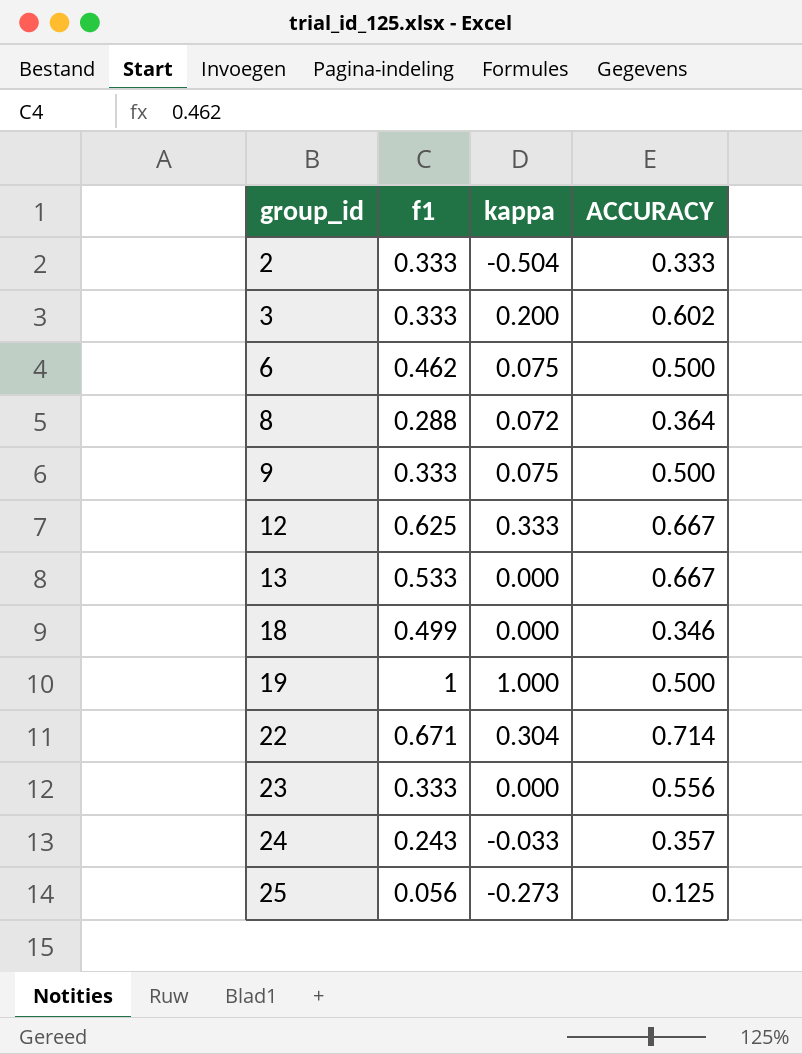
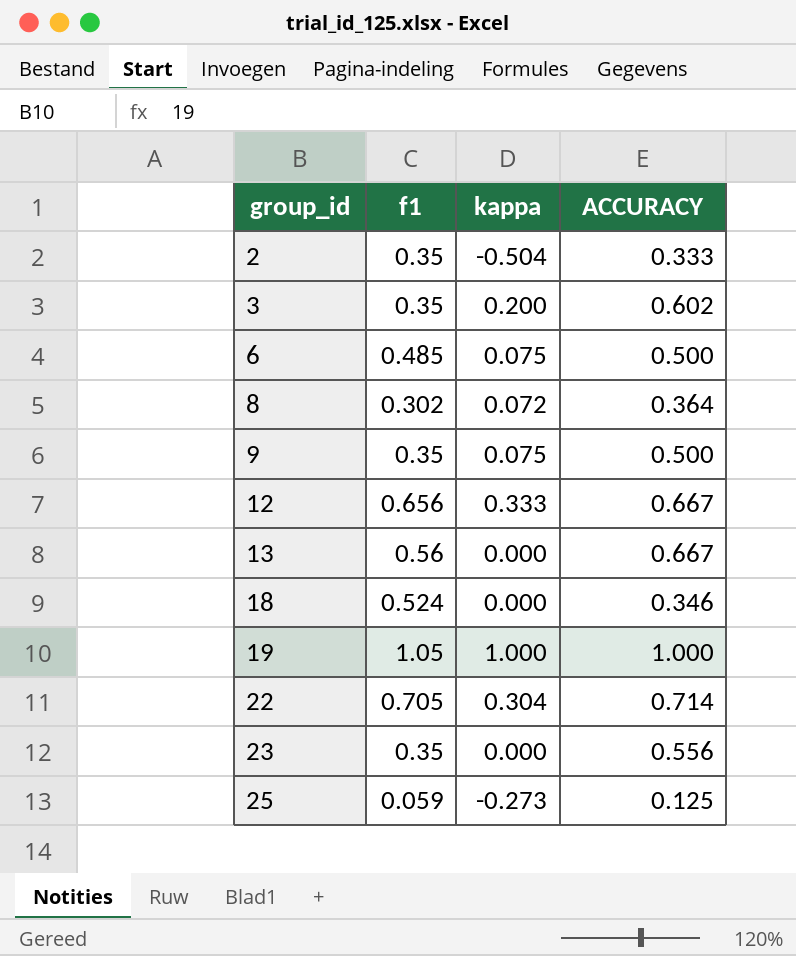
row 24: 0.243 | -0.033 | 0.357 -> none
2 | f1: 0.333 -> 0.35
3 | f1: 0.333 -> 0.35
6 | f1: 0.462 -> 0.485
8 | f1: 0.288 -> 0.302
9 | f1: 0.333 -> 0.35
12 | f1: 0.625 -> 0.656
13 | f1: 0.533 -> 0.56
18 | f1: 0.499 -> 0.524
19 | f1: 1 -> 1.05
19 | ACCURACY: 0.500 -> 1.000
22 | f1: 0.671 -> 0.705
23 | f1: 0.333 -> 0.35
25 | f1: 0.056 -> 0.059

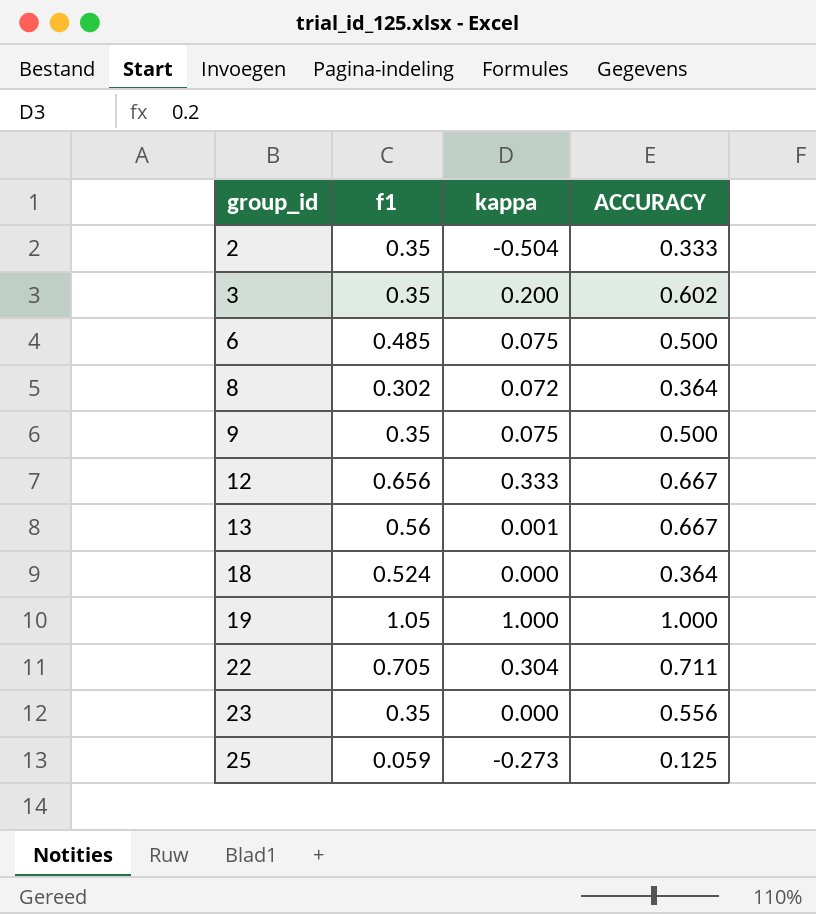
13 | kappa: 0.000 -> 0.001
18 | ACCURACY: 0.346 -> 0.364
22 | ACCURACY: 0.714 -> 0.711

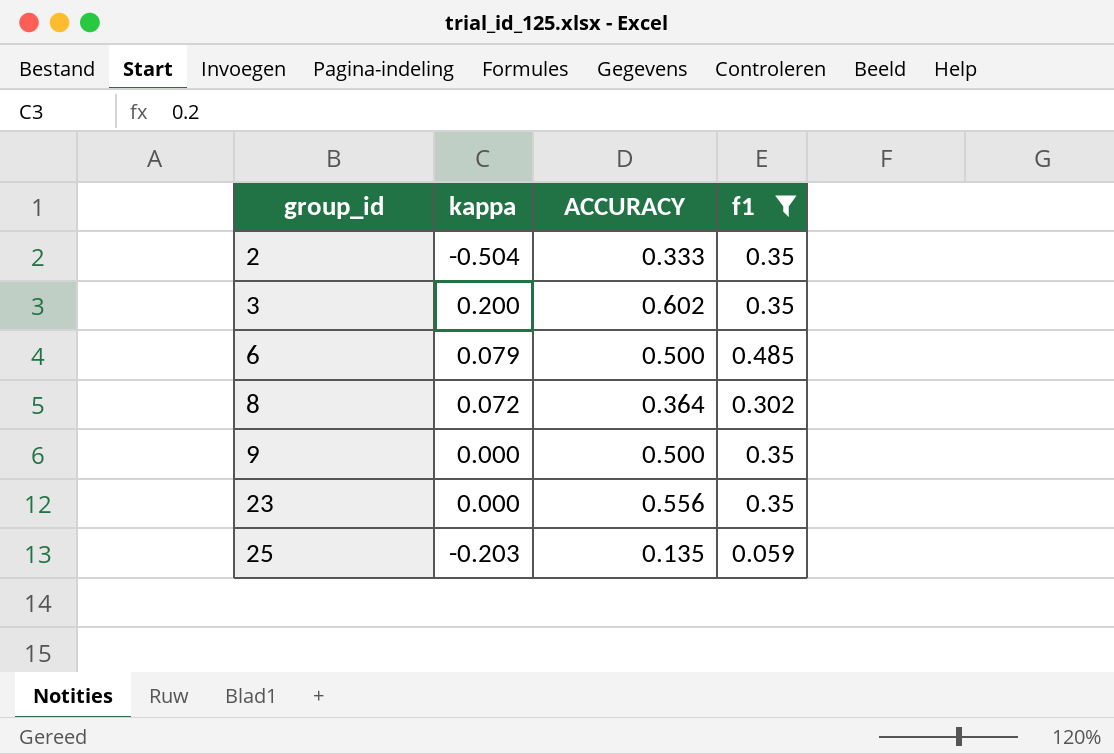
filter: none -> f1 <= 0.485
column f1 | position: 2 -> 4
6 | kappa: 0.075 -> 0.079
9 | kappa: 0.075 -> 0.000
25 | kappa: -0.273 -> -0.203
25 | ACCURACY: 0.125 -> 0.135

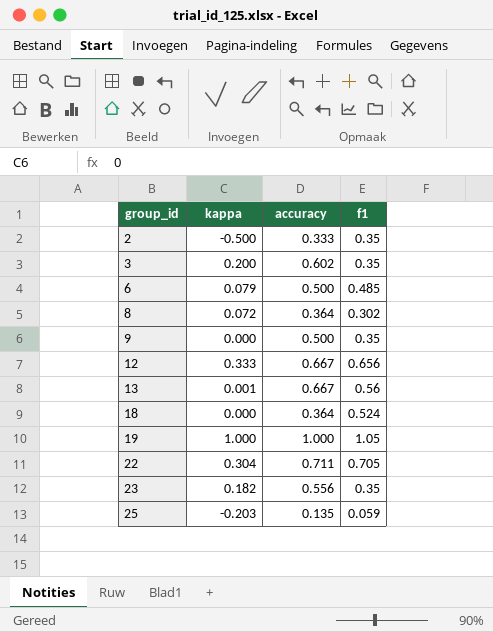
filter: f1 <= 0.485 -> none
column name: ACCURACY -> accuracy
2 | kappa: -0.504 -> -0.500
23 | kappa: 0.000 -> 0.182

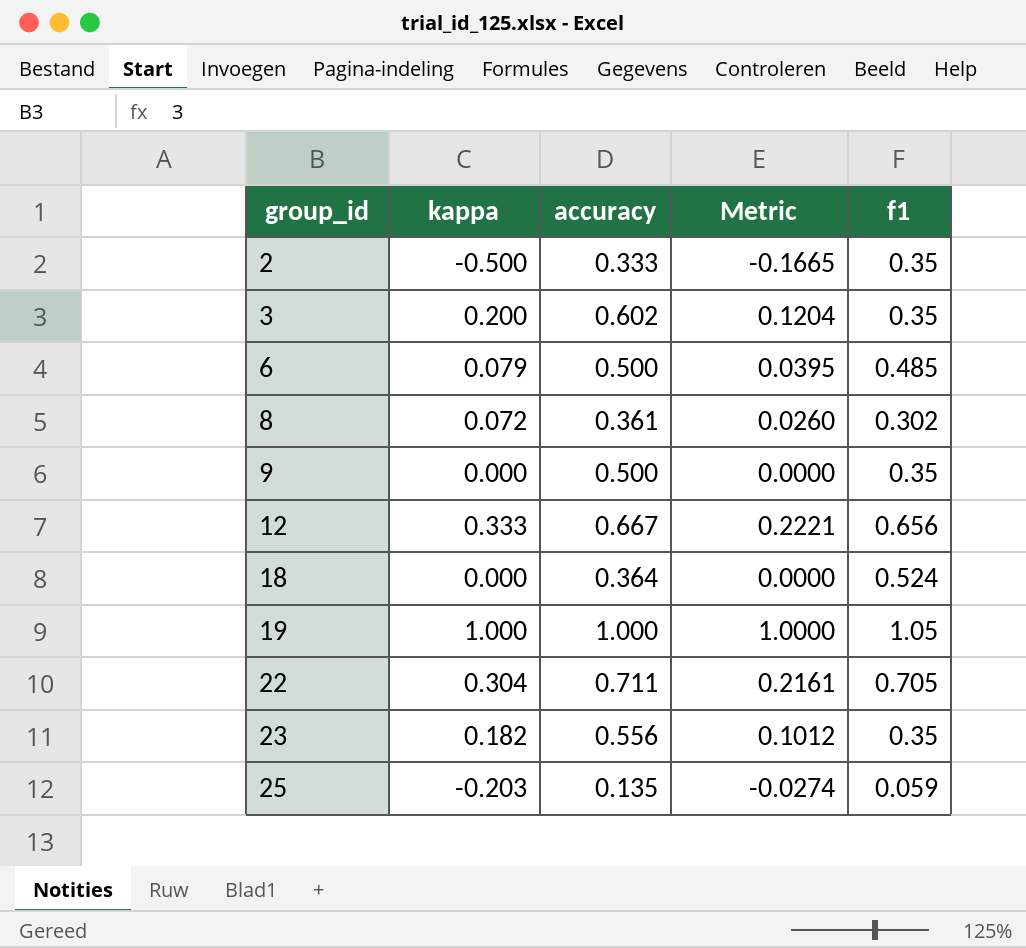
column Metric | formula: none -> [kappa] * [accuracy]
row 13: 0.001 | 0.667 | 0.56 -> none
8 | accuracy: 0.364 -> 0.361

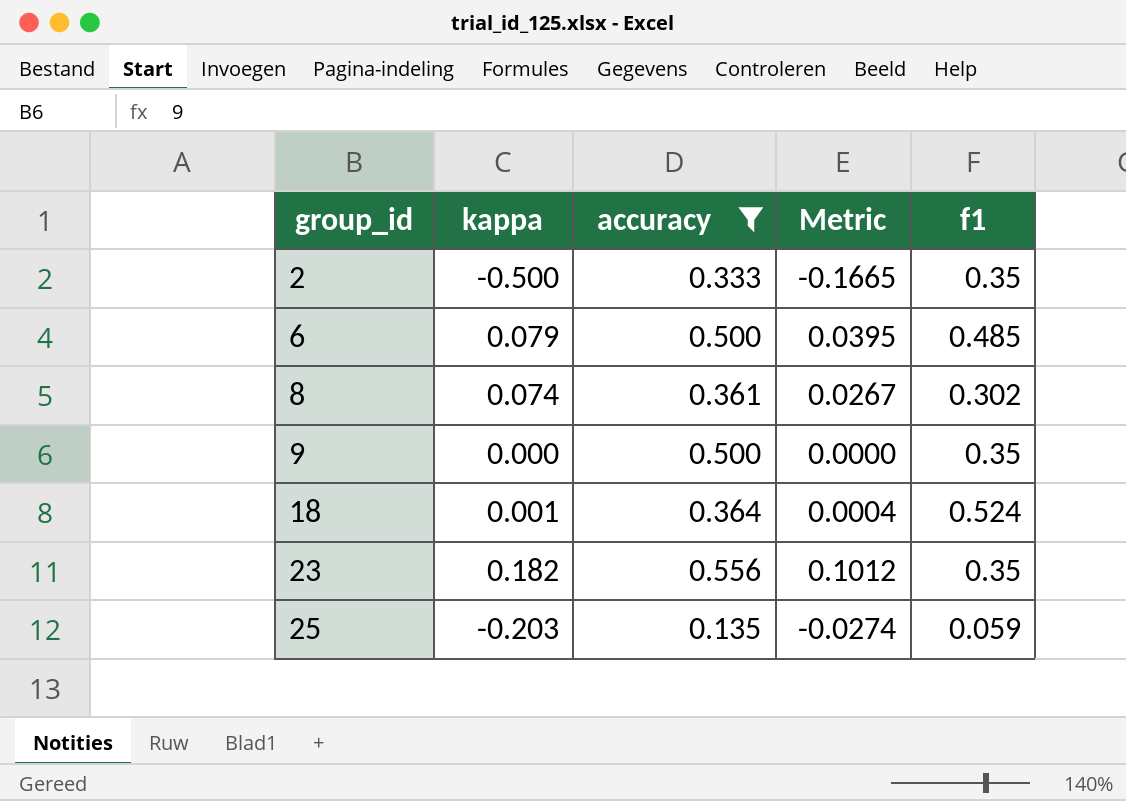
filter: none -> accuracy <= 0.556
8 | kappa: 0.072 -> 0.074
8 | Metric: 0.0260 -> 0.0267
18 | kappa: 0.000 -> 0.001
18 | Metric: 0.0000 -> 0.0004

